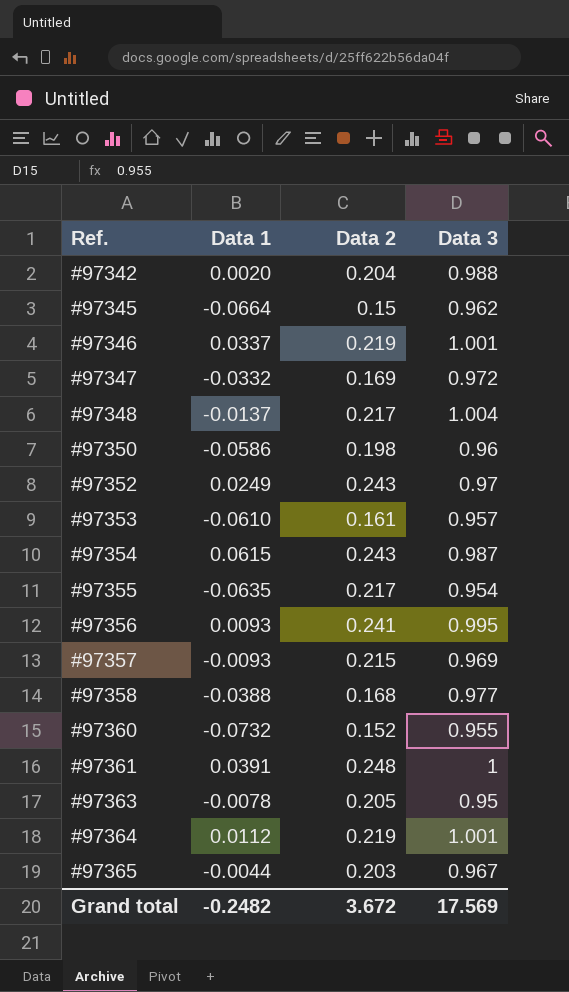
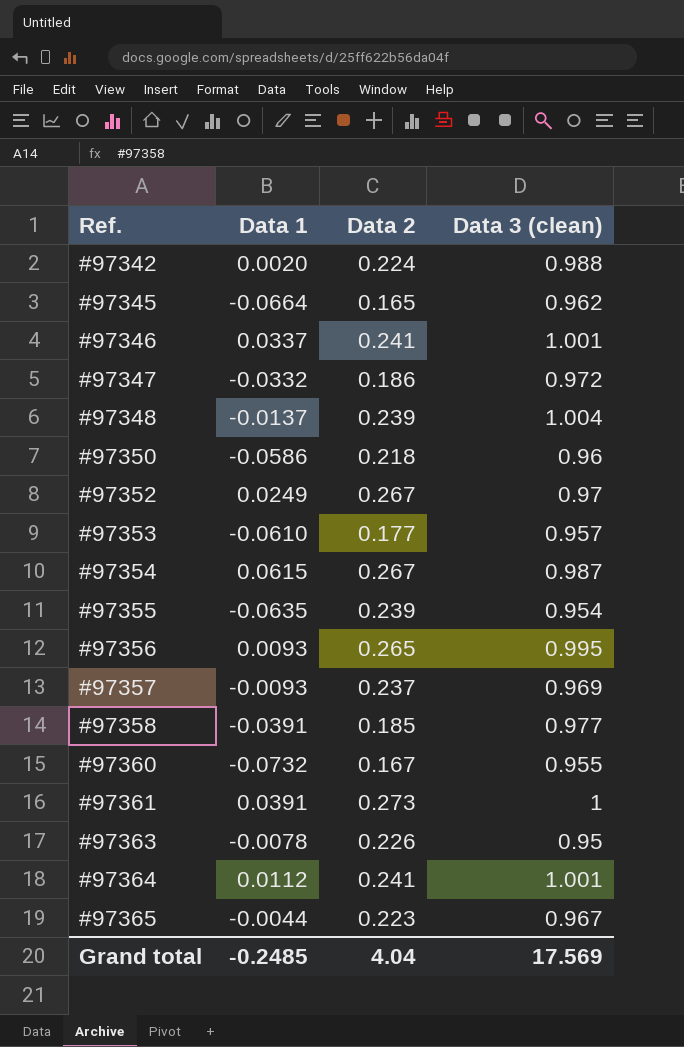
column name: Data 3 -> Data 3 (clean)
#97342 | Data 2: 0.204 -> 0.224
#97345 | Data 2: 0.15 -> 0.165
#97346 | Data 2: 0.219 -> 0.241
#97347 | Data 2: 0.169 -> 0.186
#97348 | Data 2: 0.217 -> 0.239
#97350 | Data 2: 0.198 -> 0.218
#97352 | Data 2: 0.243 -> 0.267
#97353 | Data 2: 0.161 -> 0.177
#97354 | Data 2: 0.243 -> 0.267
#97355 | Data 2: 0.217 -> 0.239
#97356 | Data 2: 0.241 -> 0.265
#97357 | Data 2: 0.215 -> 0.237
#97358 | Data 1: -0.0388 -> -0.0391
#97358 | Data 2: 0.168 -> 0.185
#97360 | Data 2: 0.152 -> 0.167
#97361 | Data 2: 0.248 -> 0.273
#97363 | Data 2: 0.205 -> 0.226
#97364 | Data 2: 0.219 -> 0.241
#97365 | Data 2: 0.203 -> 0.223
Grand total | Data 1: -0.2482 -> -0.2485
Grand total | Data 2: 3.672 -> 4.04

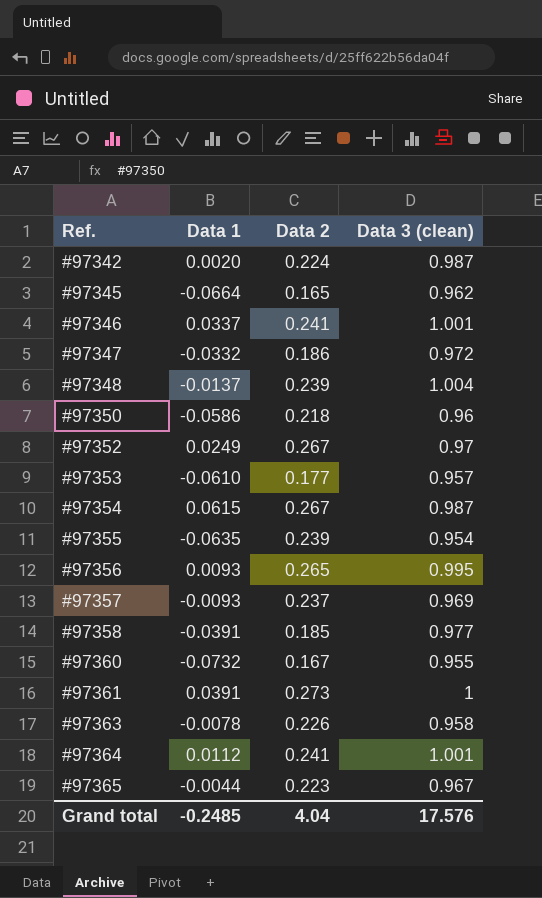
#97342 | Data 3 (clean): 0.988 -> 0.987
#97363 | Data 3 (clean): 0.95 -> 0.958
Grand total | Data 3 (clean): 17.569 -> 17.576

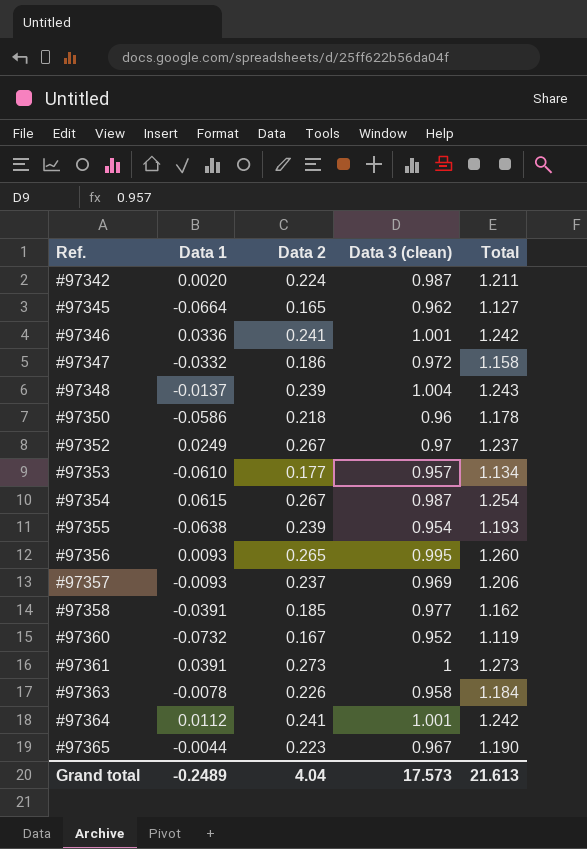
column Total | formula: none -> [Data 2] + [Data 3 (clean)]
#97346 | Data 1: 0.0337 -> 0.0336
#97355 | Data 1: -0.0635 -> -0.0638
#97360 | Data 3 (clean): 0.955 -> 0.952
Grand total | Data 1: -0.2485 -> -0.2489
Grand total | Data 3 (clean): 17.576 -> 17.573

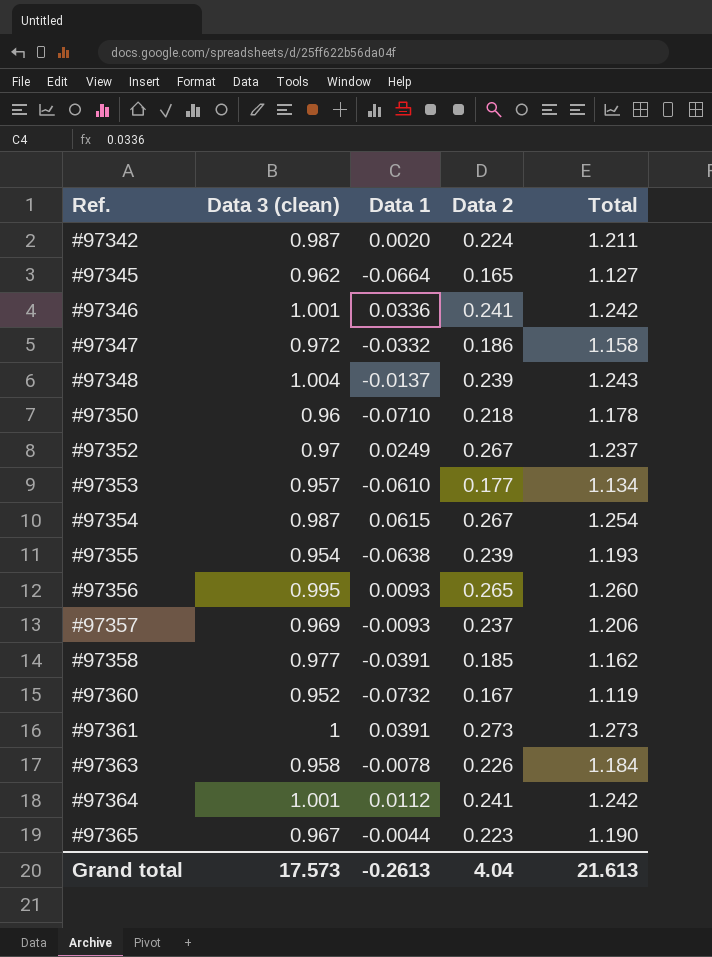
column Data 3 (clean) | position: 4 -> 2
#97350 | Data 1: -0.0586 -> -0.0710
Grand total | Data 1: -0.2489 -> -0.2613

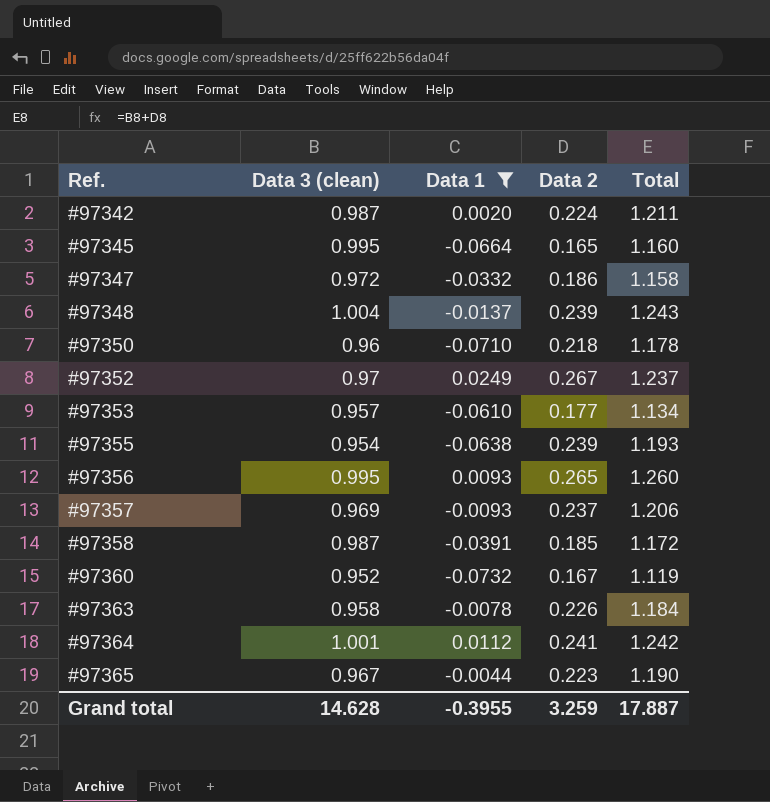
filter: none -> Data 1 <= 0.0249
#97345 | Data 3 (clean): 0.962 -> 0.995
#97345 | Total: 1.127 -> 1.160
#97358 | Data 3 (clean): 0.977 -> 0.987
#97358 | Total: 1.162 -> 1.172
Grand total | Data 3 (clean): 17.573 -> 14.628
Grand total | Data 1: -0.2613 -> -0.3955
Grand total | Data 2: 4.04 -> 3.259
Grand total | Total: 21.613 -> 17.887

